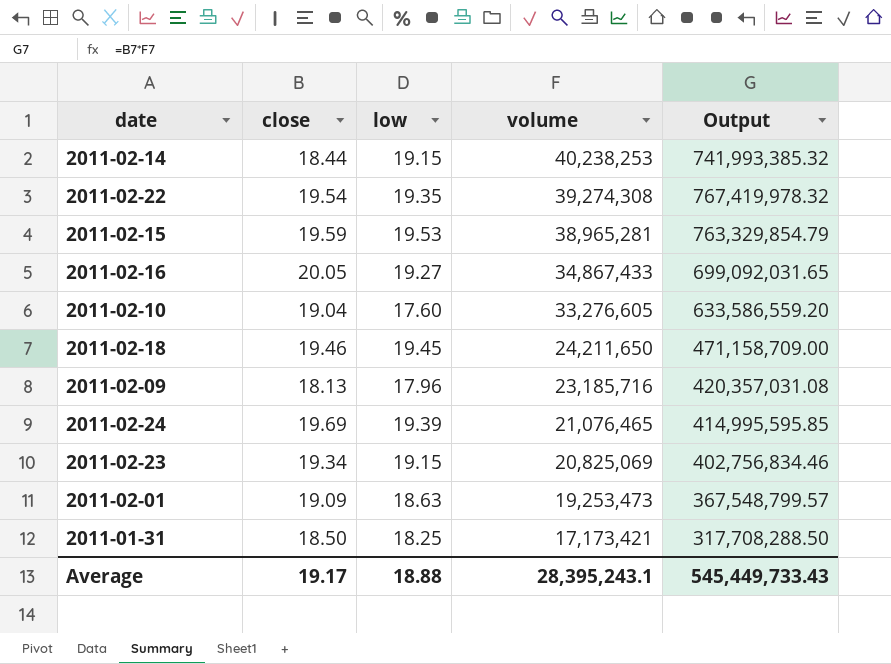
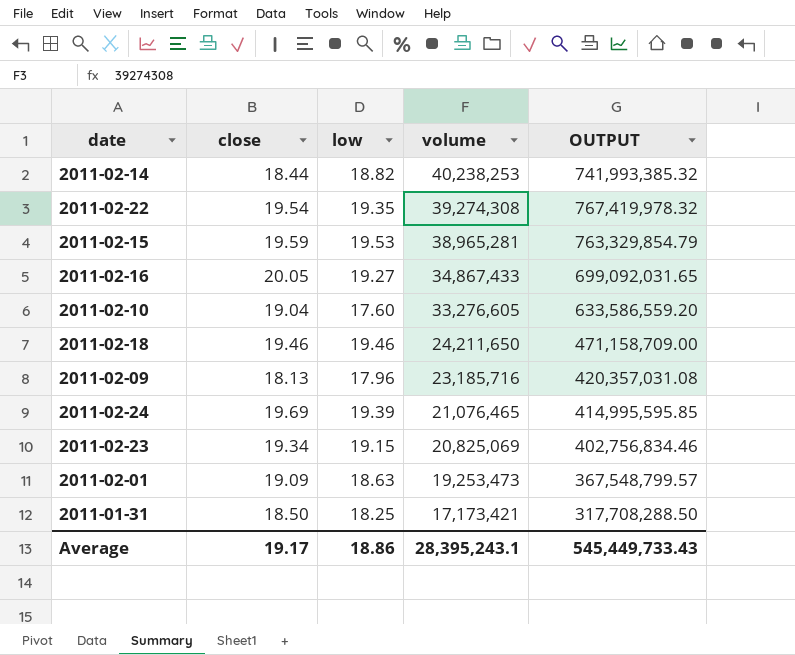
column name: Output -> OUTPUT
2011-02-14 | low: 19.15 -> 18.82
2011-02-18 | low: 19.45 -> 19.46
Average | low: 18.88 -> 18.86

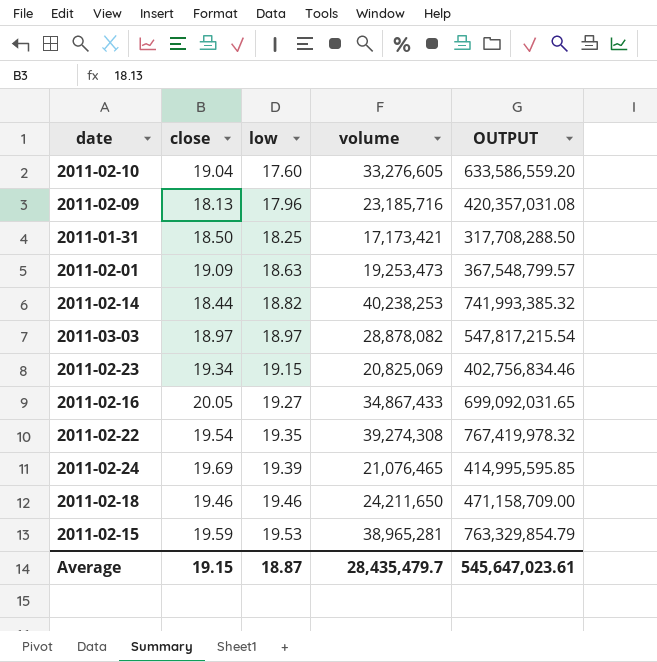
row order: volume descending -> low ascending
row 2011-03-03: none -> 18.97 | 18.97 | 28,878,082 | 547,817,215.54
Average | close: 19.17 -> 19.15
Average | low: 18.86 -> 18.87
Average | volume: 28,395,243.1 -> 28,435,479.7
Average | OUTPUT: 545,449,733.43 -> 545,647,023.61

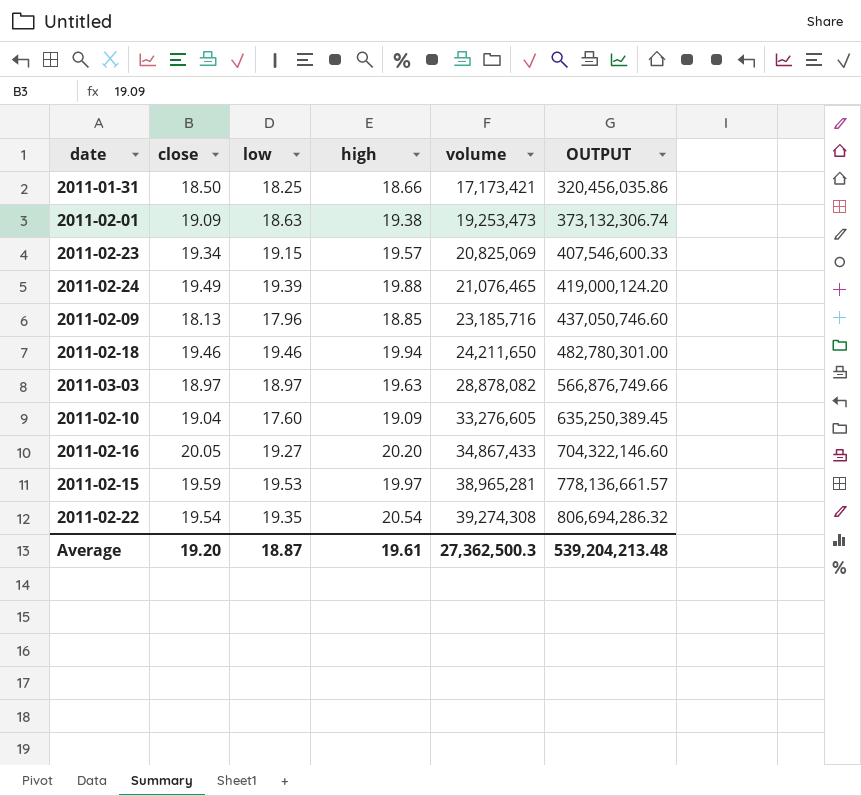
row order: low ascending -> volume ascending
column high | position: none -> 4
column OUTPUT | formula: [close] * [volume] -> [high] * [volume]
row 2011-02-14: 18.44 | 18.82 | 40,238,253 | 741,993,385.32 -> none
2011-02-24 | close: 19.69 -> 19.49
Average | close: 19.15 -> 19.20
Average | volume: 28,435,479.7 -> 27,362,500.3
Average | OUTPUT: 545,647,023.61 -> 539,204,213.48

